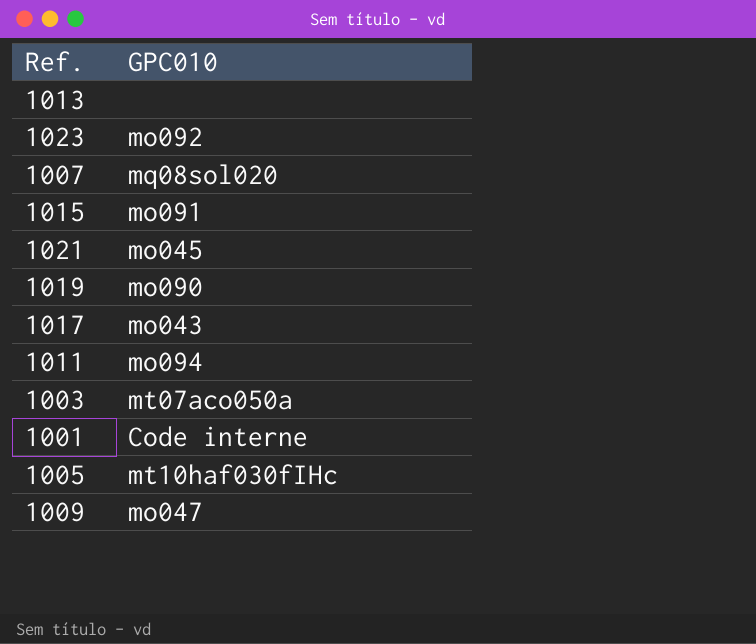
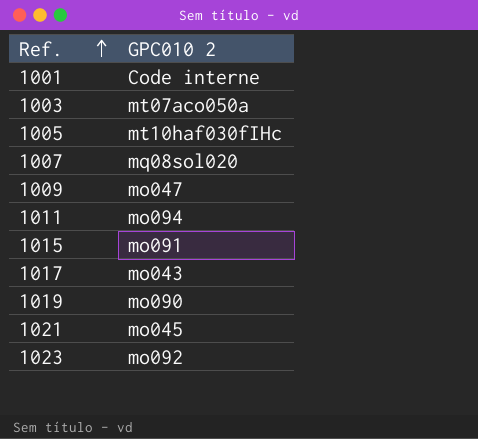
row order: none -> Ref. ascending
column name: GPC010 -> GPC010 2
row 1013: none -> none

